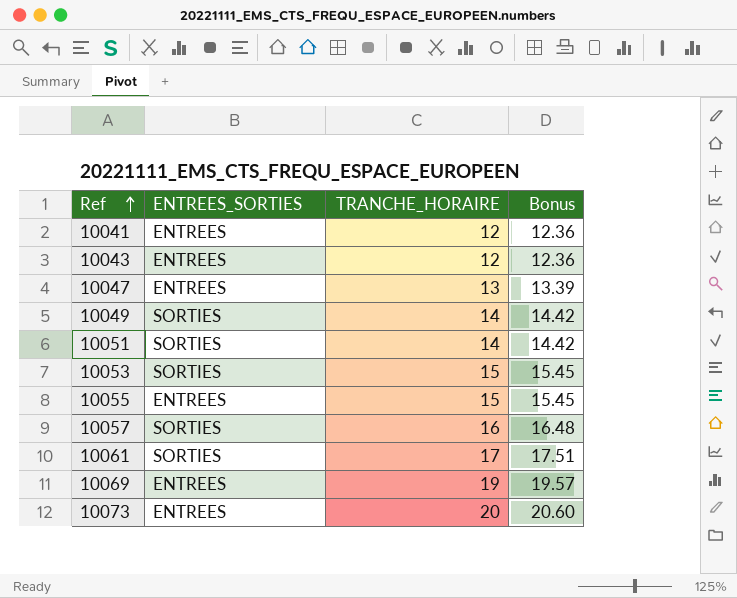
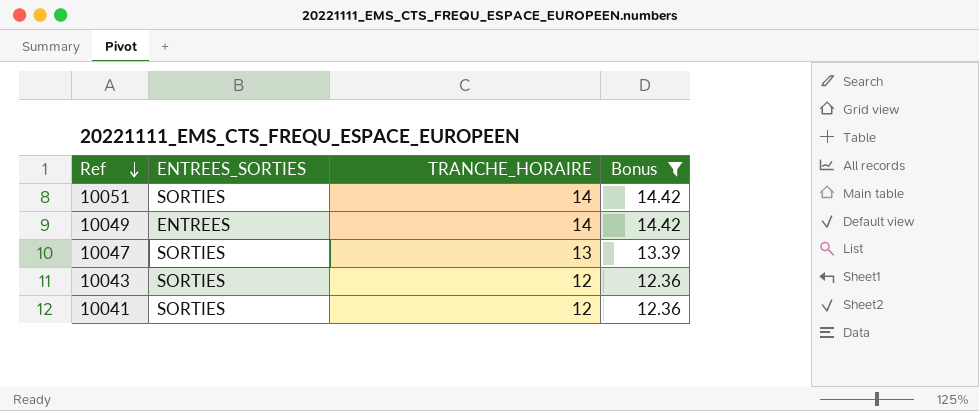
filter: none -> Bonus <= 14.42
row order: Ref ascending -> Ref descending
10049 | ENTREES_SORTIES: SORTIES -> ENTREES
10047 | ENTREES_SORTIES: ENTREES -> SORTIES
10043 | ENTREES_SORTIES: ENTREES -> SORTIES
10041 | ENTREES_SORTIES: ENTREES -> SORTIES

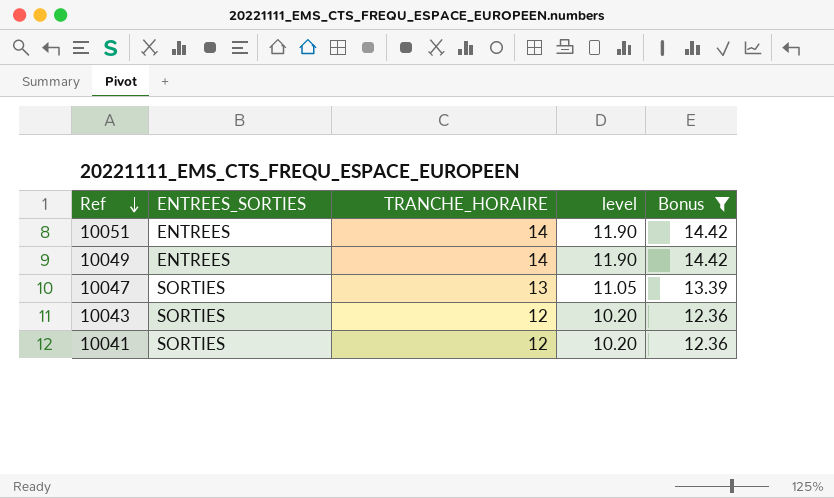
column level | formula: none -> [TRANCHE_HORAIRE] * 0.85
10051 | ENTREES_SORTIES: SORTIES -> ENTREES

